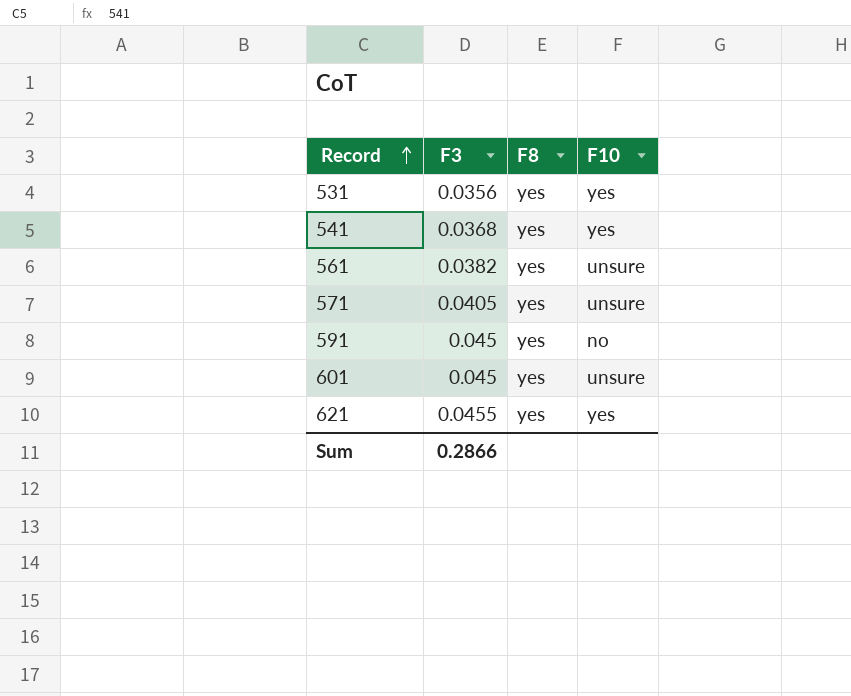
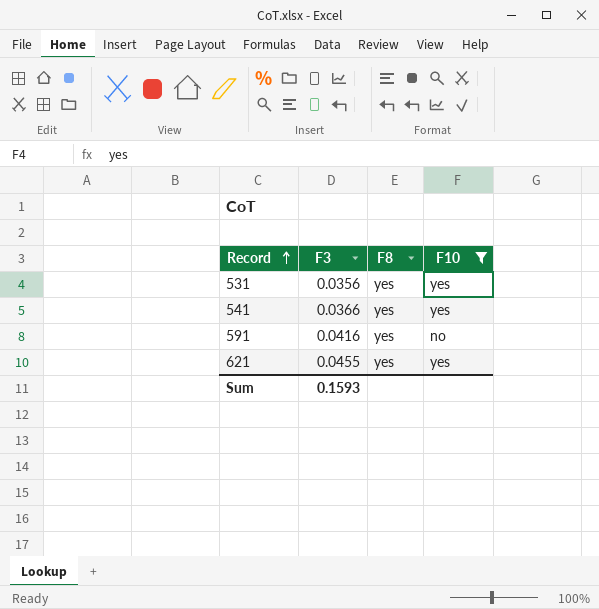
filter: none -> F10 != unsure
541 | F3: 0.0368 -> 0.0366
591 | F3: 0.045 -> 0.0416
Sum | F3: 0.2866 -> 0.1593

